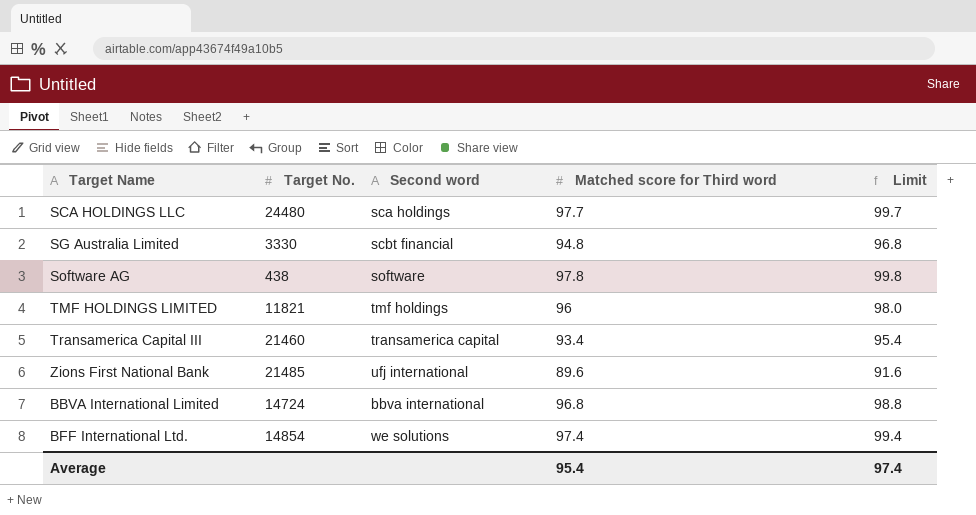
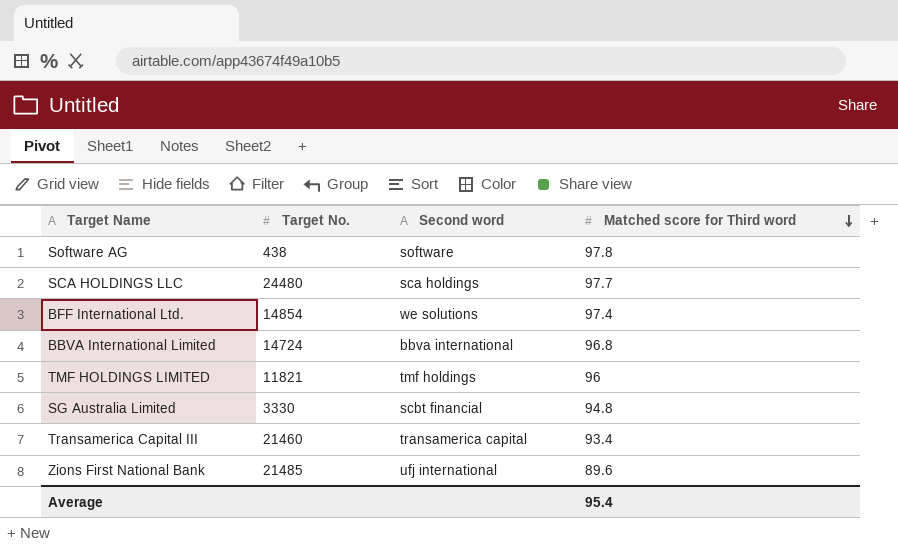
row order: none -> Matched score for Third word descending
column Limit | formula: [Matched score for Third word] + 2 -> none

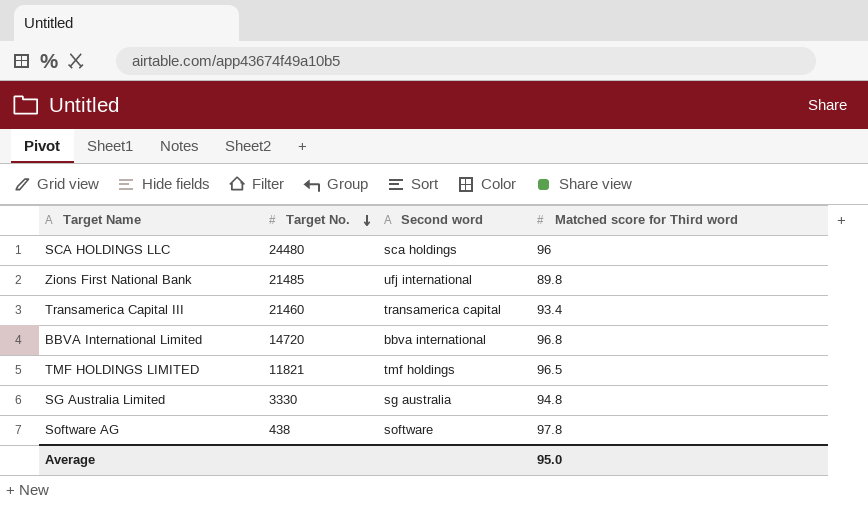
row order: Matched score for Third word descending -> Target No. descending
row BFF International Ltd.: 14854 | we solutions | 97.4 -> none
SCA HOLDINGS LLC | Matched score for Third word: 97.7 -> 96
Zions First National Bank | Matched score for Third word: 89.6 -> 89.8
BBVA International Limited | Target No.: 14724 -> 14720
TMF HOLDINGS LIMITED | Matched score for Third word: 96 -> 96.5
SG Australia Limited | Second word: scbt financial -> sg australia
Average | Matched score for Third word: 95.4 -> 95.0

